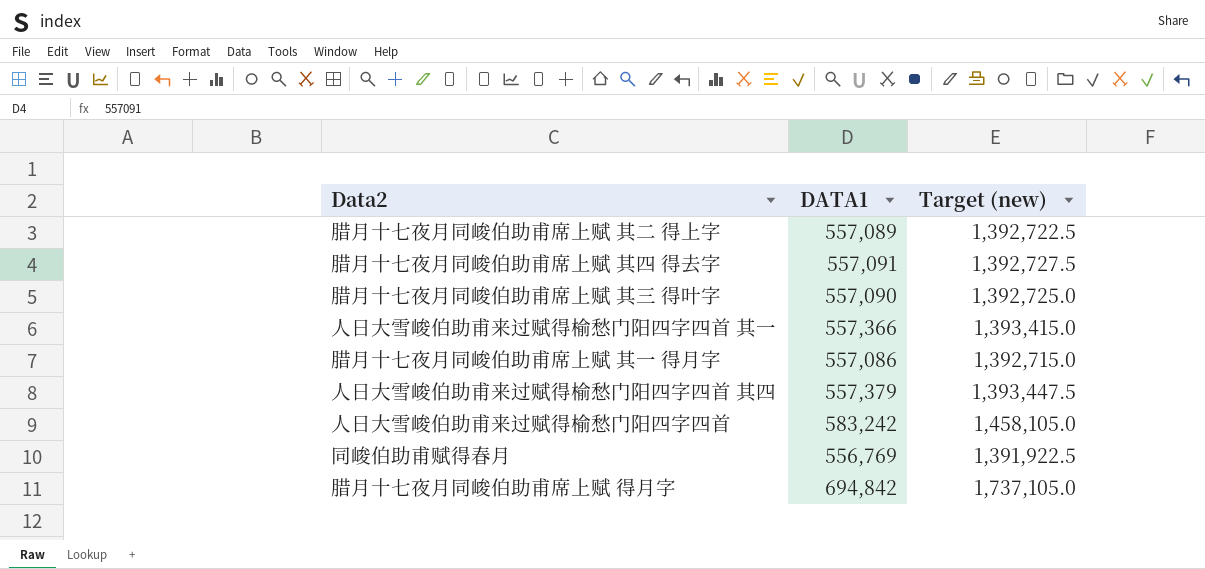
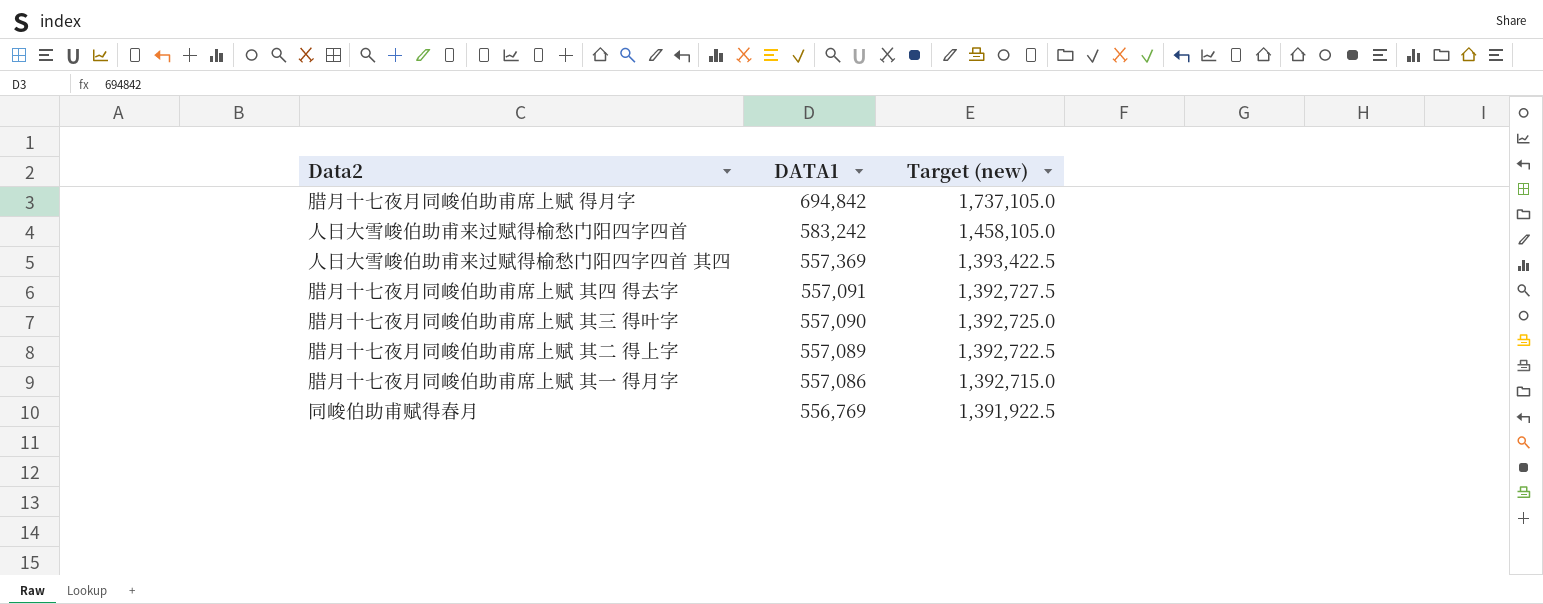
row order: none -> DATA1 descending
row 人日大雪峻伯助甫来过赋得榆愁门阳四字四首 其一: 557,366 | 1,393,415.0 -> none
人日大雪峻伯助甫来过赋得榆愁门阳四字四首 其四 | DATA1: 557,379 -> 557,369
人日大雪峻伯助甫来过赋得榆愁门阳四字四首 其四 | Target (new): 1,393,447.5 -> 1,393,422.5

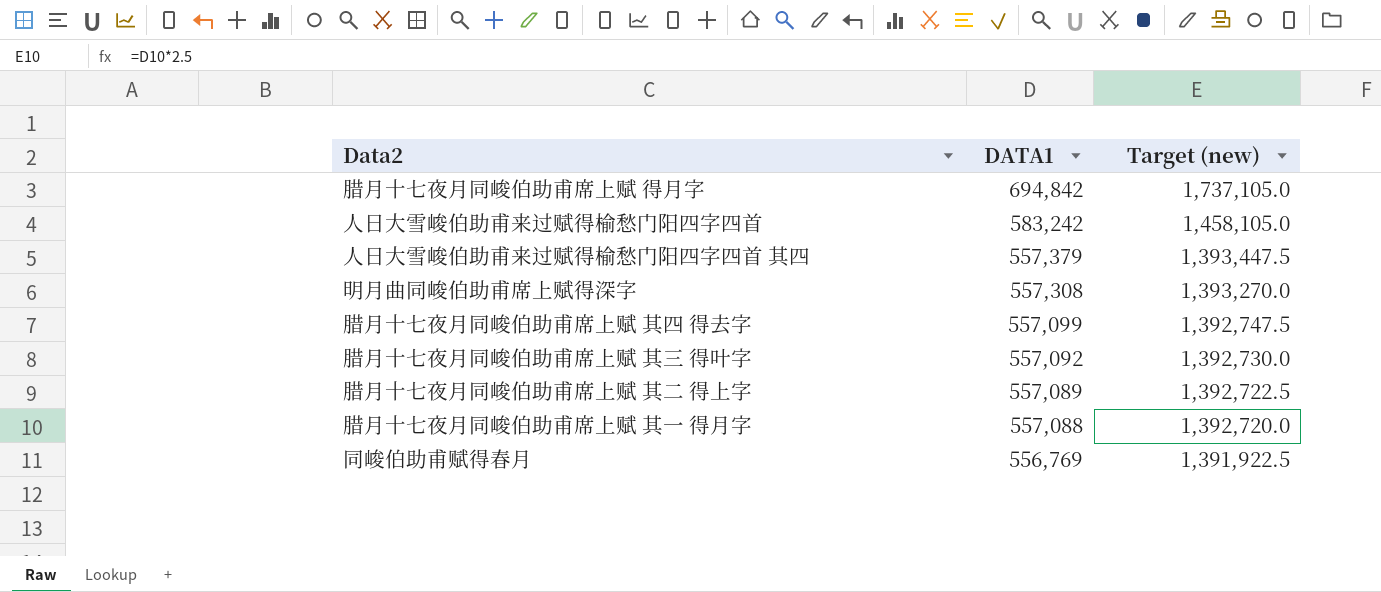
人日大雪峻伯助甫来过赋得榆愁门阳四字四首 其四 | DATA1: 557,369 -> 557,379
人日大雪峻伯助甫来过赋得榆愁门阳四字四首 其四 | Target (new): 1,393,422.5 -> 1,393,447.5
row 明月曲同峻伯助甫席上赋得深字: none -> 557,308 | 1,393,270.0
腊月十七夜月同峻伯助甫席上赋 其四 得去字 | DATA1: 557,091 -> 557,099
腊月十七夜月同峻伯助甫席上赋 其四 得去字 | Target (new): 1,392,727.5 -> 1,392,747.5
腊月十七夜月同峻伯助甫席上赋 其三 得叶字 | DATA1: 557,090 -> 557,092
腊月十七夜月同峻伯助甫席上赋 其三 得叶字 | Target (new): 1,392,725.0 -> 1,392,730.0
腊月十七夜月同峻伯助甫席上赋 其一 得月字 | DATA1: 557,086 -> 557,088
腊月十七夜月同峻伯助甫席上赋 其一 得月字 | Target (new): 1,392,715.0 -> 1,392,720.0

